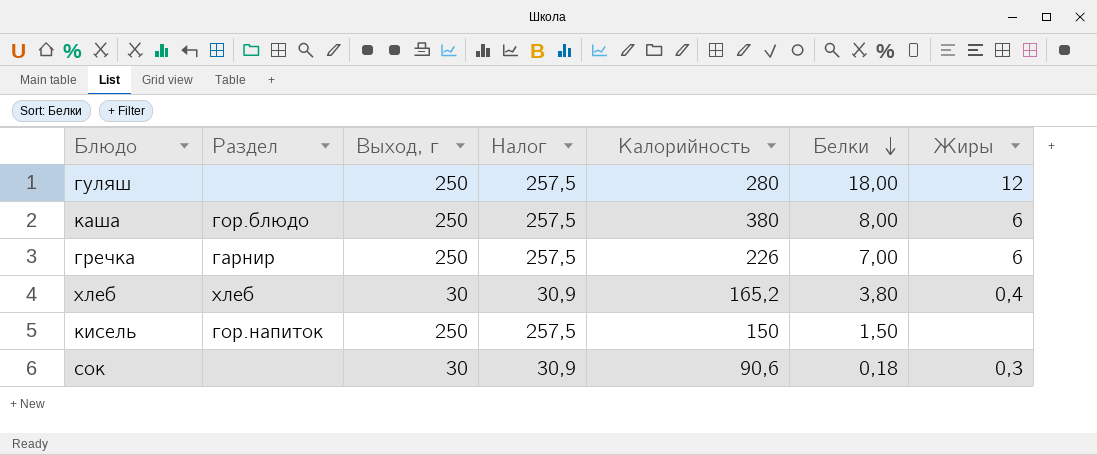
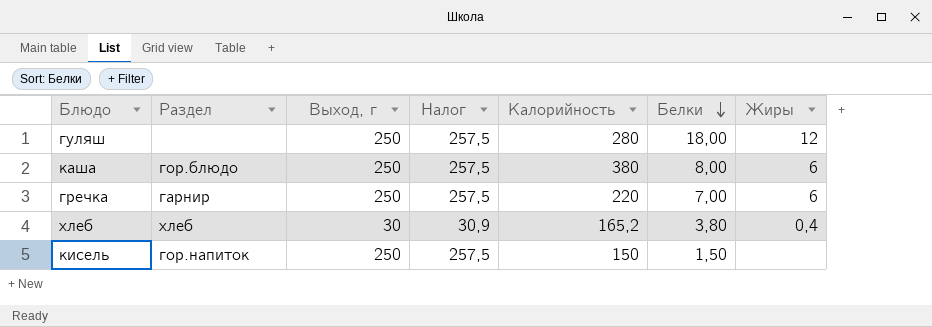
row сок: none | 30 | 30,9 | 90,6 | 0,18 | 0,3 -> none
гречка | Калорийность: 226 -> 220

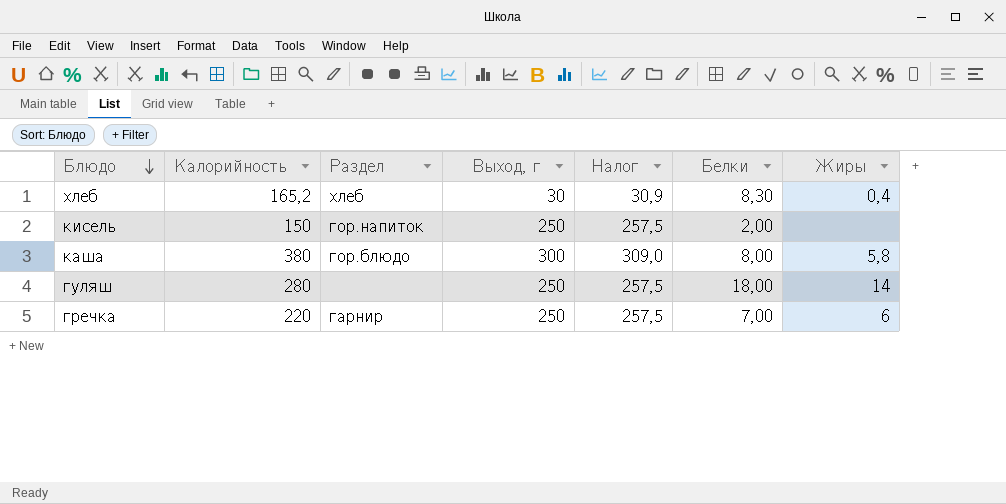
row order: Белки descending -> Блюдо descending
column Калорийность | position: 5 -> 2
хлеб | Белки: 3,80 -> 8,30
кисель | Белки: 1,50 -> 2,00
каша | Выход, г: 250 -> 300
каша | Налог: 257,5 -> 309,0
каша | Жиры: 6 -> 5,8
гуляш | Жиры: 12 -> 14

